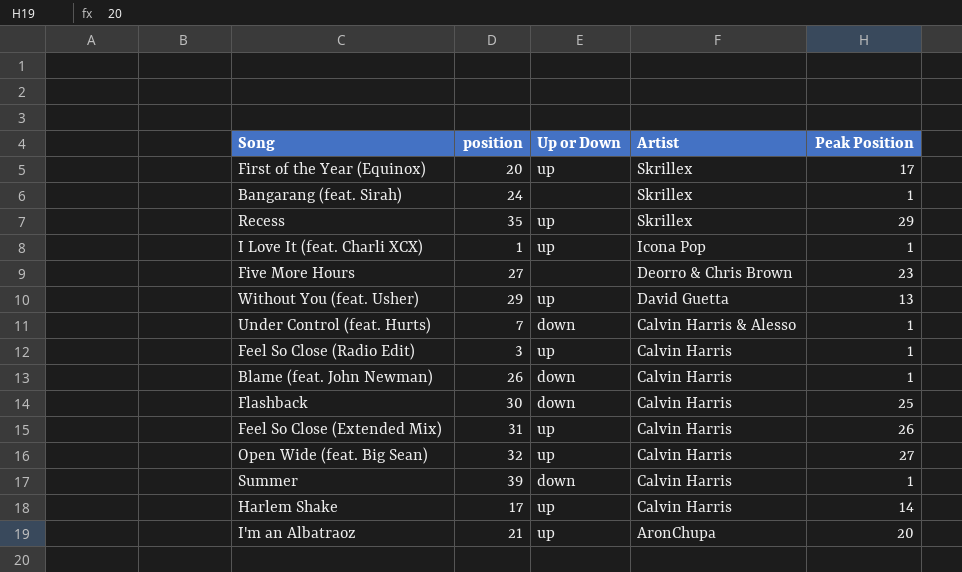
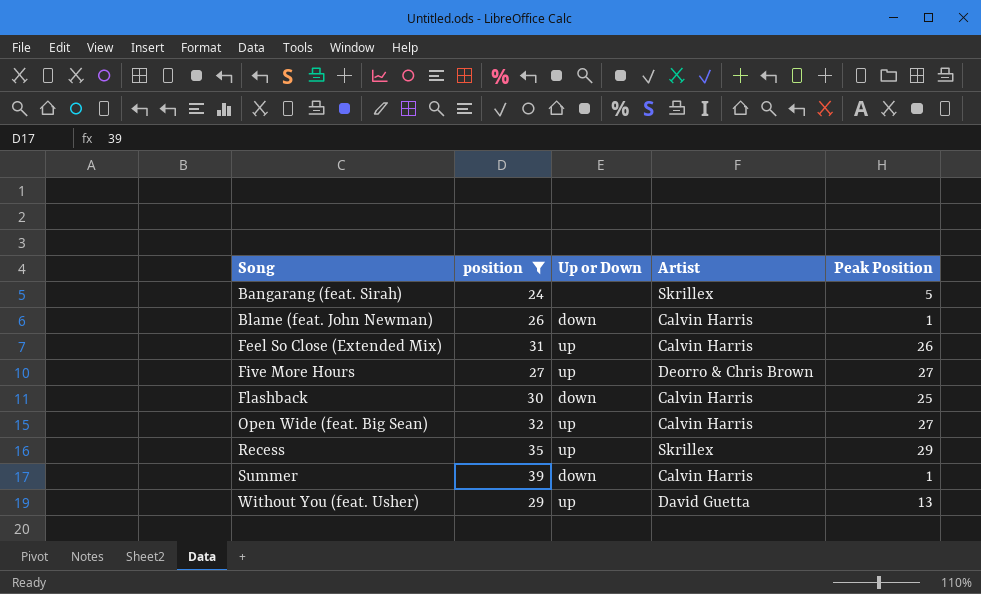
filter: none -> position >= 24
row order: Artist descending -> Song ascending
Bangarang (feat. Sirah) | Peak Position: 1 -> 5
Five More Hours | Up or Down: none -> up
Five More Hours | Peak Position: 23 -> 27

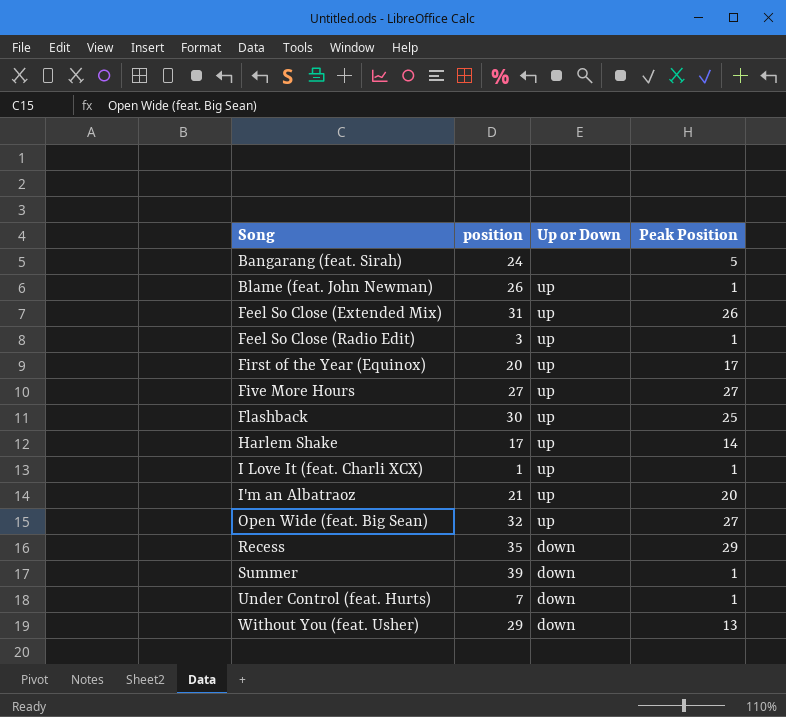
filter: position >= 24 -> none
column Artist | position: 4 -> none
Blame (feat. John Newman) | Up or Down: down -> up
Flashback | Up or Down: down -> up
Recess | Up or Down: up -> down
Without You (feat. Usher) | Up or Down: up -> down

